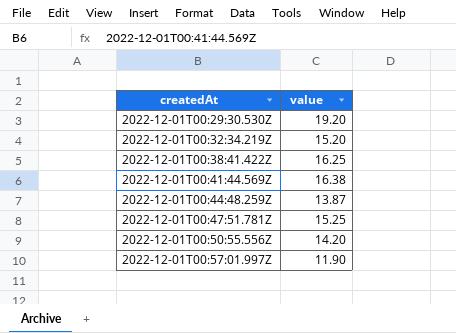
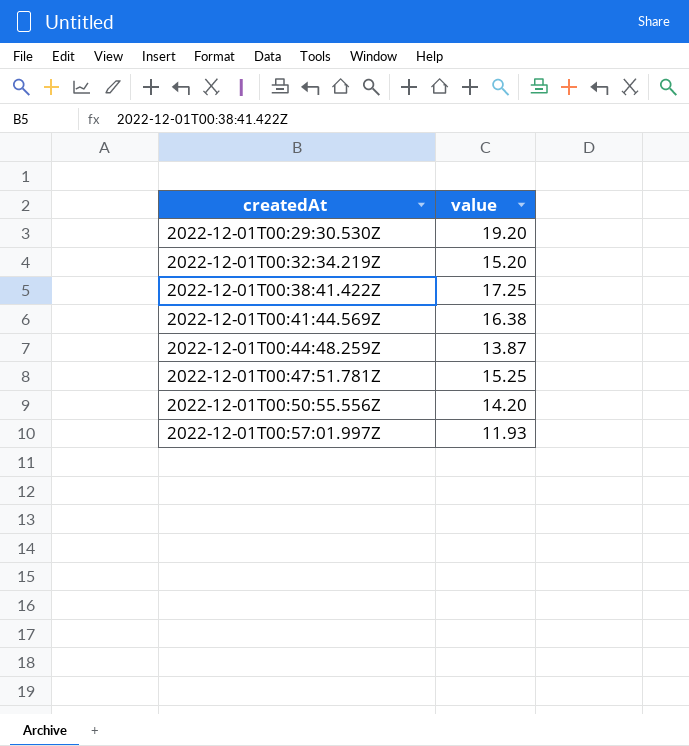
2022-12-01T00:38:41.422Z | value: 16.25 -> 17.25
2022-12-01T00:57:01.997Z | value: 11.90 -> 11.93

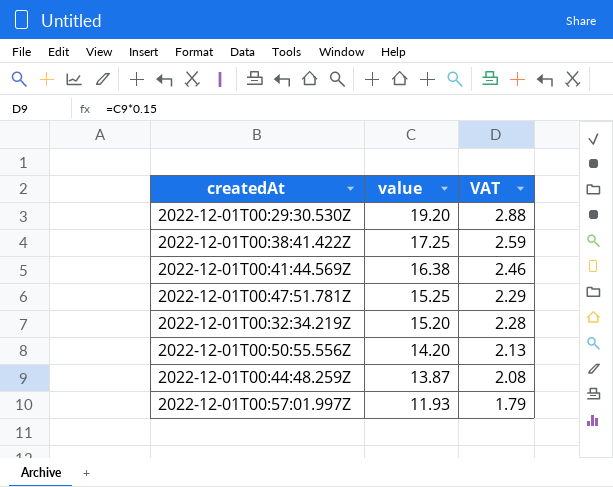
row order: createdAt ascending -> value descending
column VAT | formula: none -> [value] * 0.15

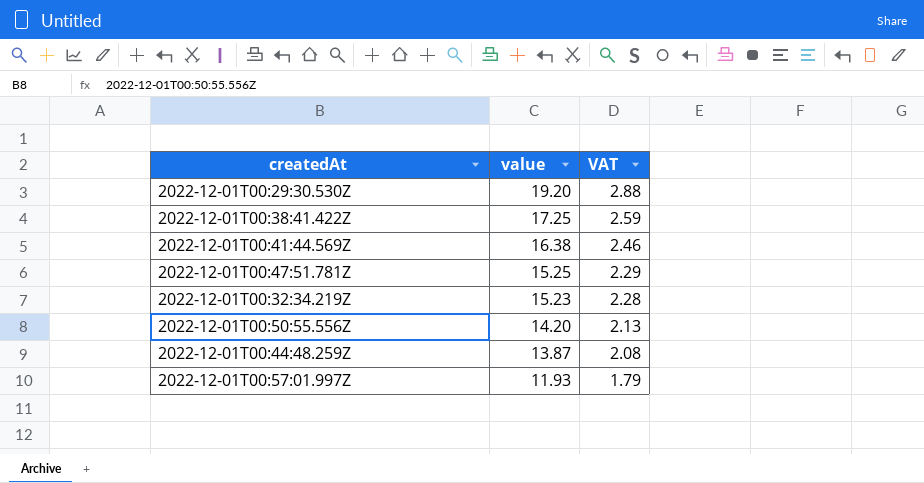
2022-12-01T00:32:34.219Z | value: 15.20 -> 15.23

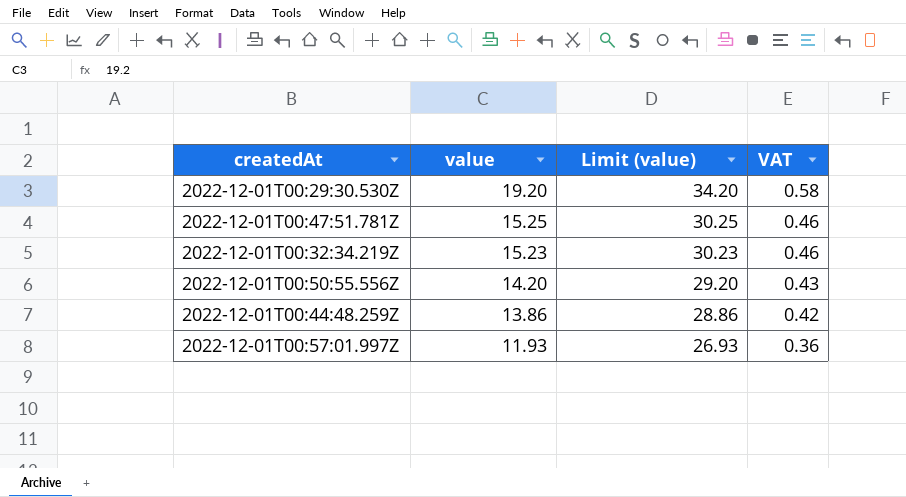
column Limit (value) | formula: none -> [value] + 15
column VAT | formula: [value] * 0.15 -> [value] * 0.03
row 2022-12-01T00:38:41.422Z: 17.25 | 2.59 -> none
row 2022-12-01T00:41:44.569Z: 16.38 | 2.46 -> none
2022-12-01T00:44:48.259Z | value: 13.87 -> 13.86

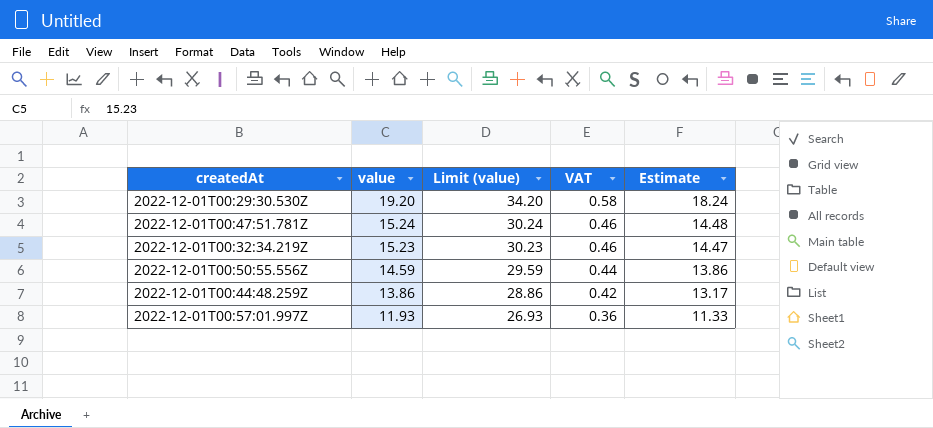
column Estimate | formula: none -> [value] * 0.95
2022-12-01T00:47:51.781Z | value: 15.25 -> 15.24
2022-12-01T00:47:51.781Z | Limit (value): 30.25 -> 30.24
2022-12-01T00:50:55.556Z | value: 14.20 -> 14.59
2022-12-01T00:50:55.556Z | Limit (value): 29.20 -> 29.59
2022-12-01T00:50:55.556Z | VAT: 0.43 -> 0.44

